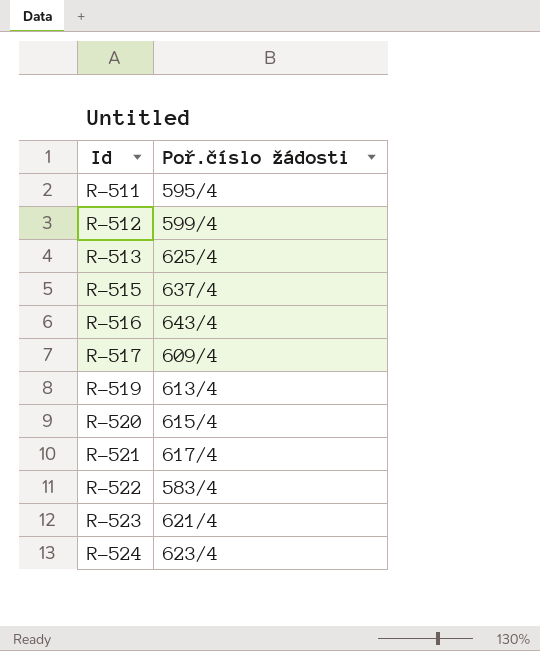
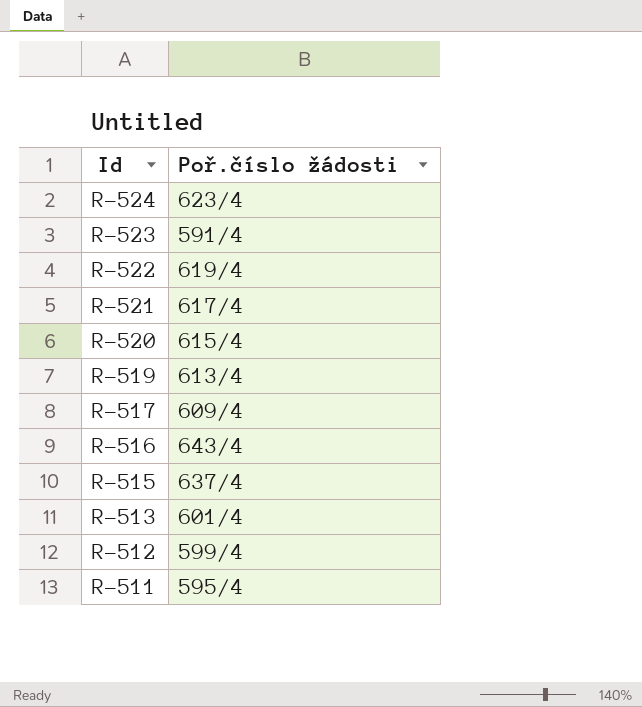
row order: Id ascending -> Id descending
R-523 | Poř.číslo žádosti: 621/4 -> 591/4
R-522 | Poř.číslo žádosti: 583/4 -> 619/4
R-513 | Poř.číslo žádosti: 625/4 -> 601/4

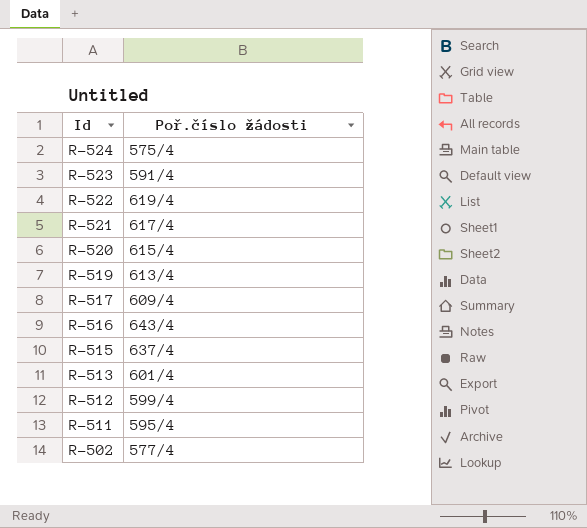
R-524 | Poř.číslo žádosti: 623/4 -> 575/4
row R-502: none -> 577/4

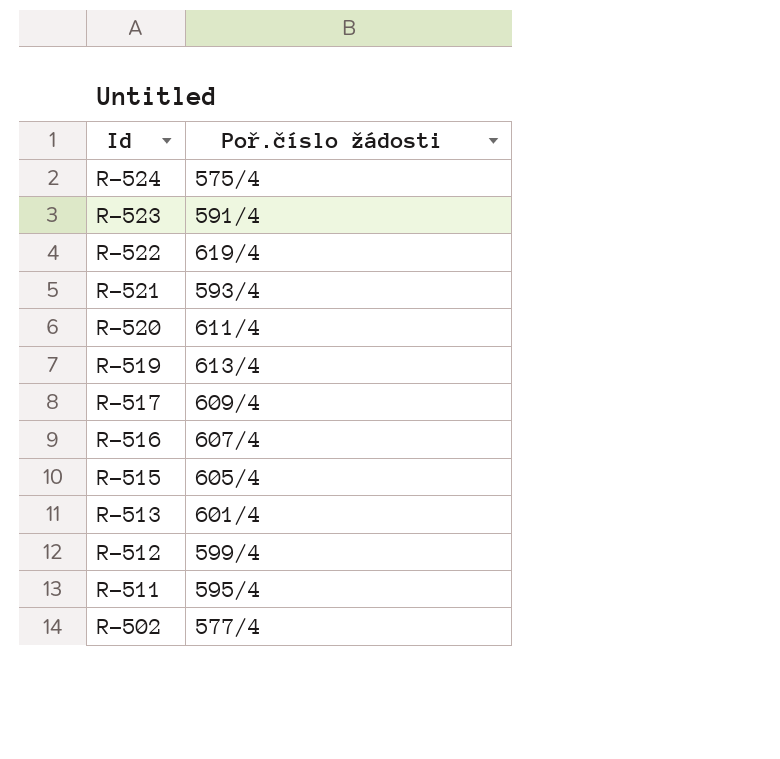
R-521 | Poř.číslo žádosti: 617/4 -> 593/4
R-520 | Poř.číslo žádosti: 615/4 -> 611/4
R-516 | Poř.číslo žádosti: 643/4 -> 607/4
R-515 | Poř.číslo žádosti: 637/4 -> 605/4

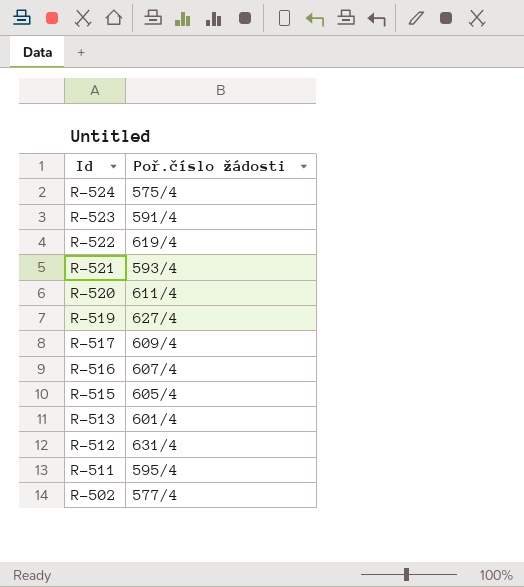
R-519 | Poř.číslo žádosti: 613/4 -> 627/4
R-512 | Poř.číslo žádosti: 599/4 -> 631/4

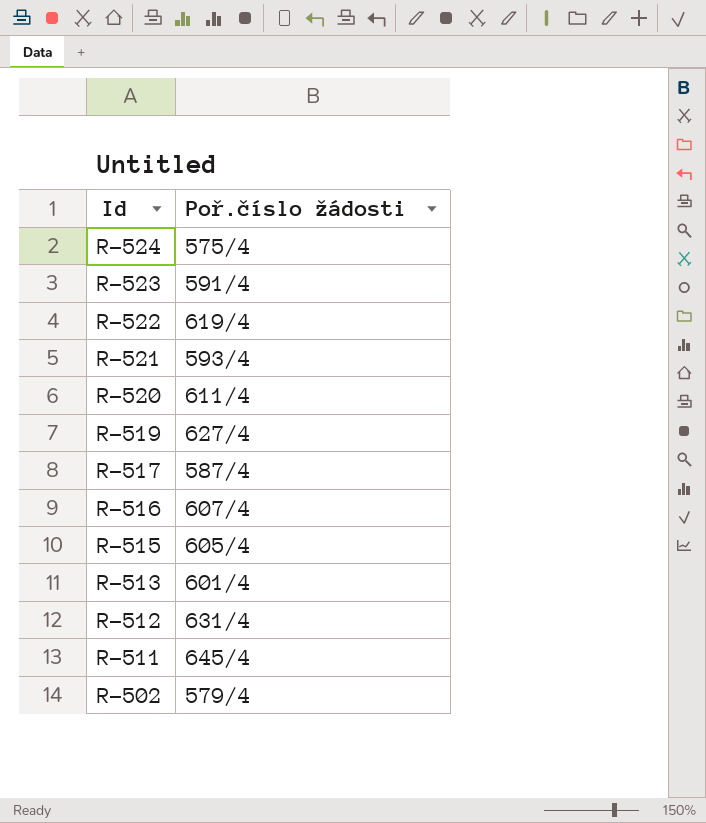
R-517 | Poř.číslo žádosti: 609/4 -> 587/4
R-511 | Poř.číslo žádosti: 595/4 -> 645/4
R-502 | Poř.číslo žádosti: 577/4 -> 579/4

